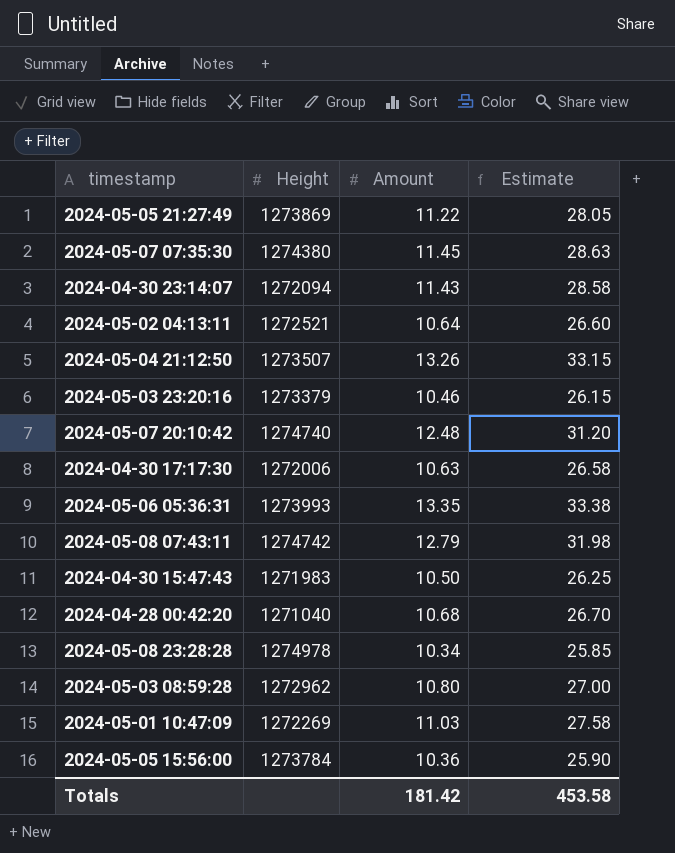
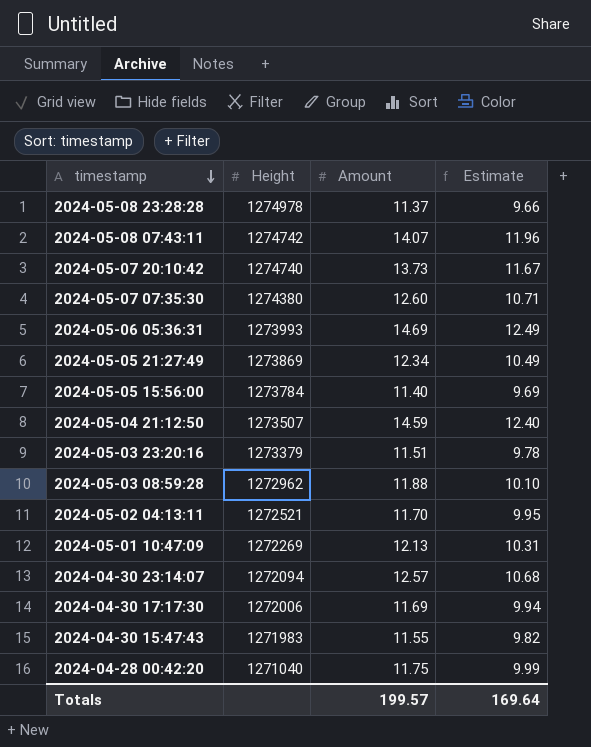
row order: none -> timestamp descending
column Estimate | formula: [Amount] * 2.5 -> [Amount] * 0.85
2024-05-08 23:28:28 | Amount: 10.34 -> 11.37
2024-05-08 07:43:11 | Amount: 12.79 -> 14.07
2024-05-07 20:10:42 | Amount: 12.48 -> 13.73
2024-05-07 07:35:30 | Amount: 11.45 -> 12.60
2024-05-06 05:36:31 | Amount: 13.35 -> 14.69
2024-05-05 21:27:49 | Amount: 11.22 -> 12.34
2024-05-05 15:56:00 | Amount: 10.36 -> 11.40
2024-05-04 21:12:50 | Amount: 13.26 -> 14.59
2024-05-03 23:20:16 | Amount: 10.46 -> 11.51
2024-05-03 08:59:28 | Amount: 10.80 -> 11.88
2024-05-02 04:13:11 | Amount: 10.64 -> 11.70
2024-05-01 10:47:09 | Amount: 11.03 -> 12.13
2024-04-30 23:14:07 | Amount: 11.43 -> 12.57
2024-04-30 17:17:30 | Amount: 10.63 -> 11.69
2024-04-30 15:47:43 | Amount: 10.50 -> 11.55
2024-04-28 00:42:20 | Amount: 10.68 -> 11.75
Totals | Amount: 181.42 -> 199.57
Totals | Estimate: 453.58 -> 169.64

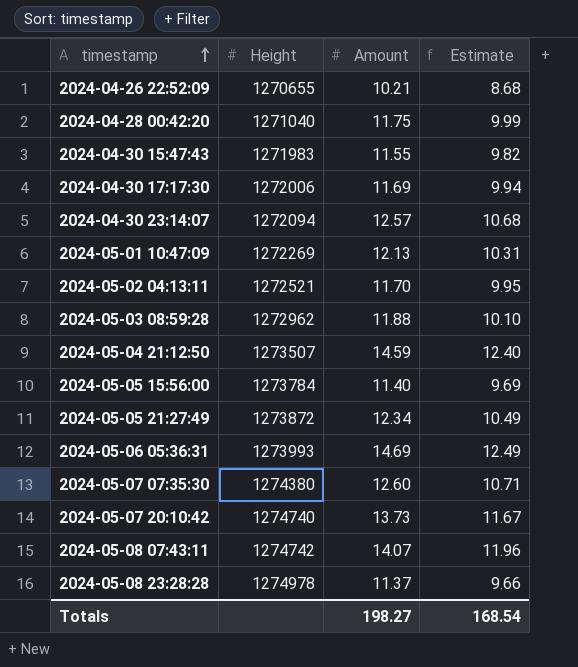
row order: timestamp descending -> timestamp ascending
row 2024-05-03 23:20:16: 1273379 | 11.51 | 9.78 -> none
row 2024-04-26 22:52:09: none -> 1270655 | 10.21 | 8.68
2024-05-05 21:27:49 | Height: 1273869 -> 1273872
Totals | Amount: 199.57 -> 198.27
Totals | Estimate: 169.64 -> 168.54

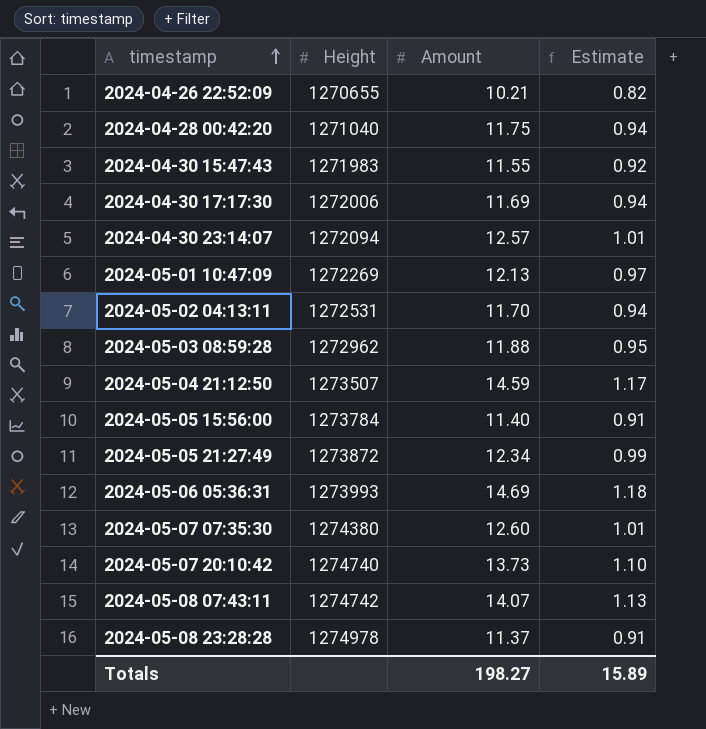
column Estimate | formula: [Amount] * 0.85 -> [Amount] * 0.08
2024-05-02 04:13:11 | Height: 1272521 -> 1272531
Totals | Estimate: 168.54 -> 15.89

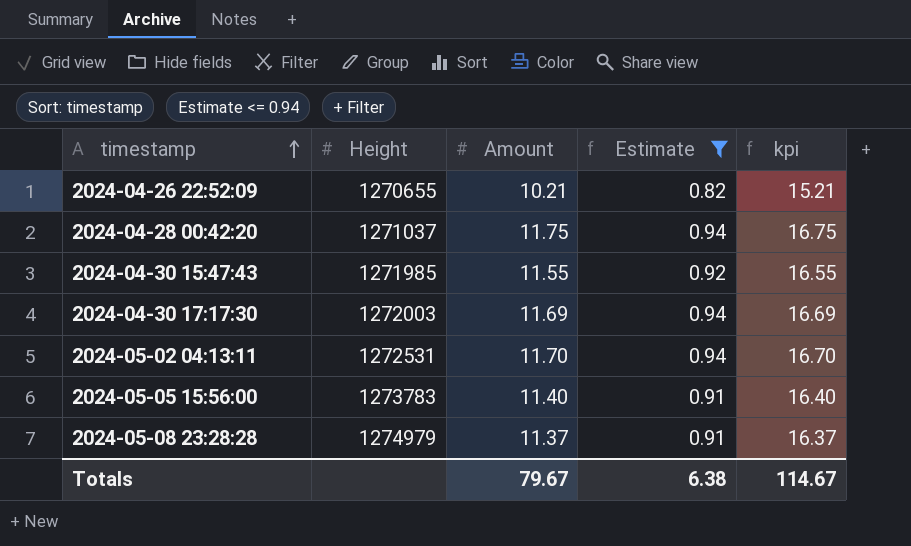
filter: none -> Estimate <= 0.94
column kpi | formula: none -> [Amount] + 5
2024-04-28 00:42:20 | Height: 1271040 -> 1271037
2024-04-30 15:47:43 | Height: 1271983 -> 1271985
2024-04-30 17:17:30 | Height: 1272006 -> 1272003
2024-05-05 15:56:00 | Height: 1273784 -> 1273783
2024-05-08 23:28:28 | Height: 1274978 -> 1274979
Totals | Amount: 198.27 -> 79.67
Totals | Estimate: 15.89 -> 6.38

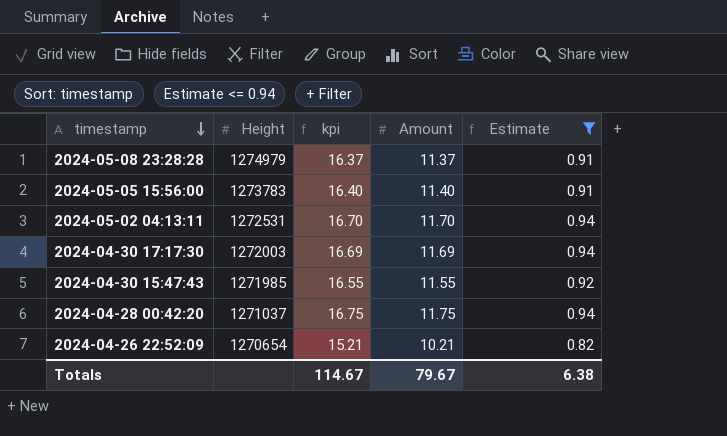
row order: timestamp ascending -> timestamp descending
column kpi | position: 5 -> 3
2024-04-26 22:52:09 | Height: 1270655 -> 1270654

